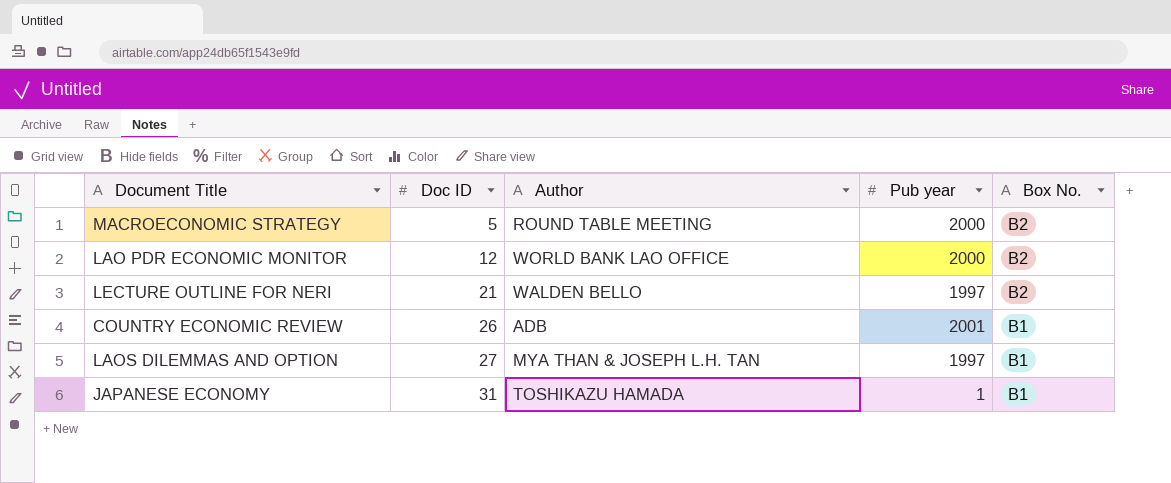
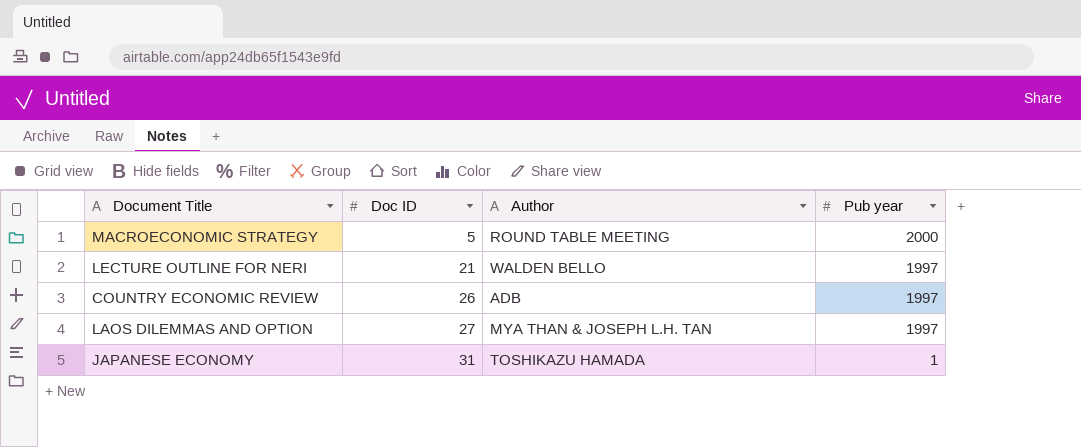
column Box No. | position: 5 -> none
row LAO PDR ECONOMIC MONITOR: 12 | WORLD BANK LAO OFFICE | 2000 | B2 -> none
COUNTRY ECONOMIC REVIEW | Pub year: 2001 -> 1997

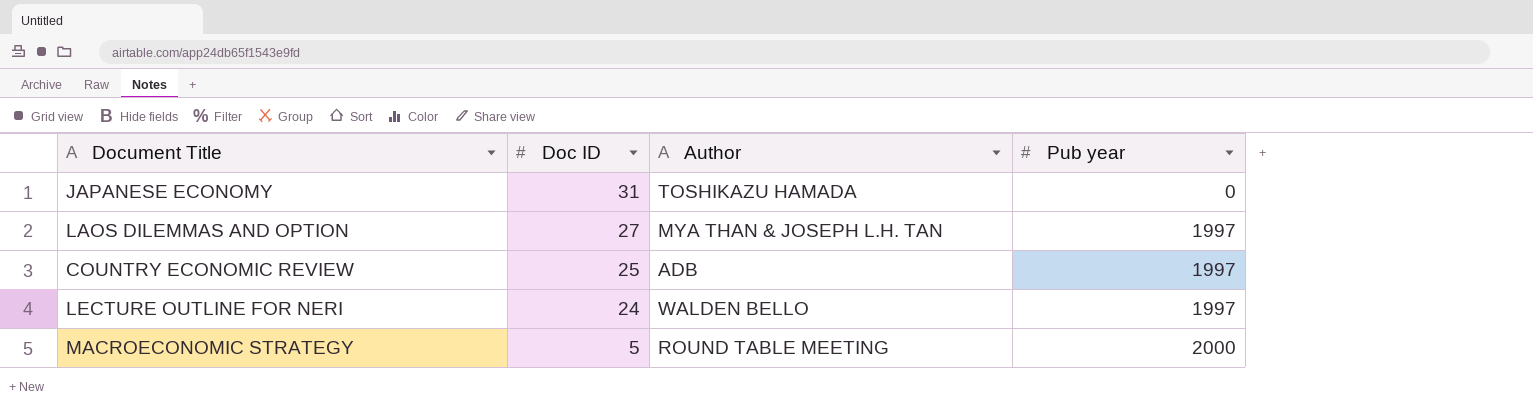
row order: Doc ID ascending -> Doc ID descending
JAPANESE ECONOMY | Pub year: 1 -> 0
COUNTRY ECONOMIC REVIEW | Doc ID: 26 -> 25
LECTURE OUTLINE FOR NERI | Doc ID: 21 -> 24

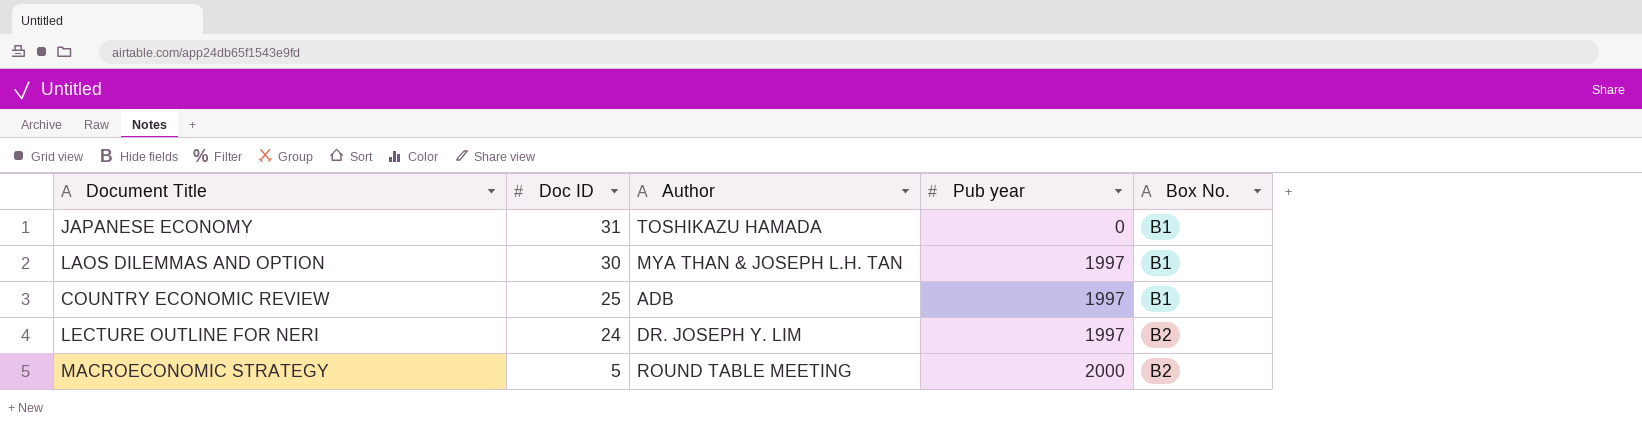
column Box No. | position: none -> 5
LAOS DILEMMAS AND OPTION | Doc ID: 27 -> 30
LECTURE OUTLINE FOR NERI | Author: WALDEN BELLO -> DR. JOSEPH Y. LIM

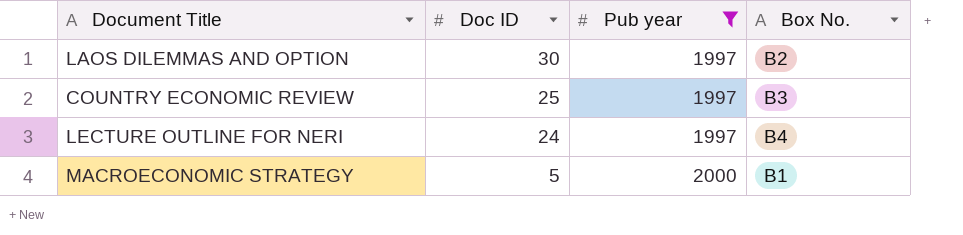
filter: none -> Pub year != 0
column Author | position: 3 -> none
LAOS DILEMMAS AND OPTION | Box No.: B1 -> B2
COUNTRY ECONOMIC REVIEW | Box No.: B1 -> B3
LECTURE OUTLINE FOR NERI | Box No.: B2 -> B4
MACROECONOMIC STRATEGY | Box No.: B2 -> B1

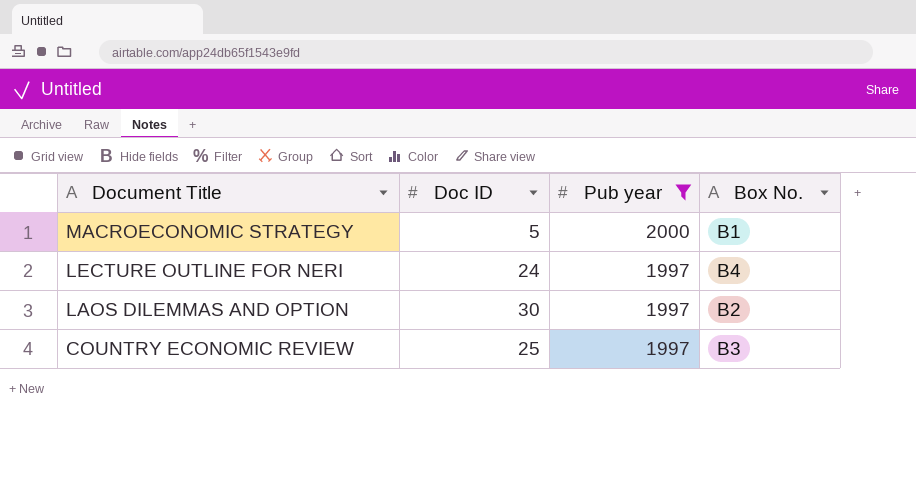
row order: Doc ID descending -> Document Title descending

